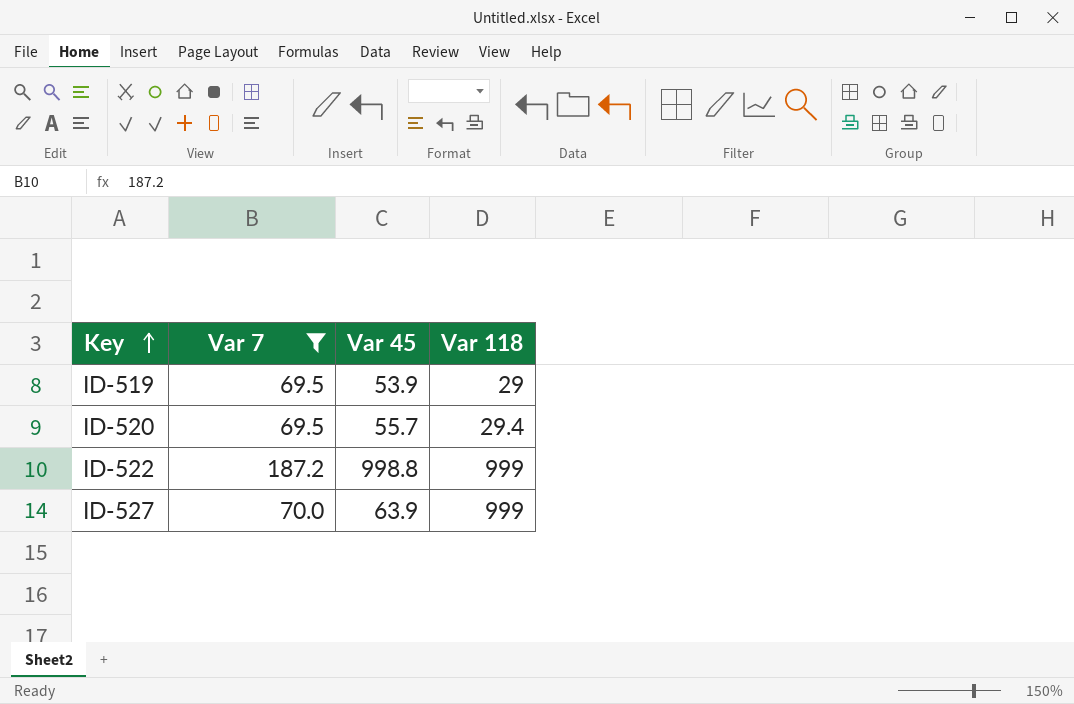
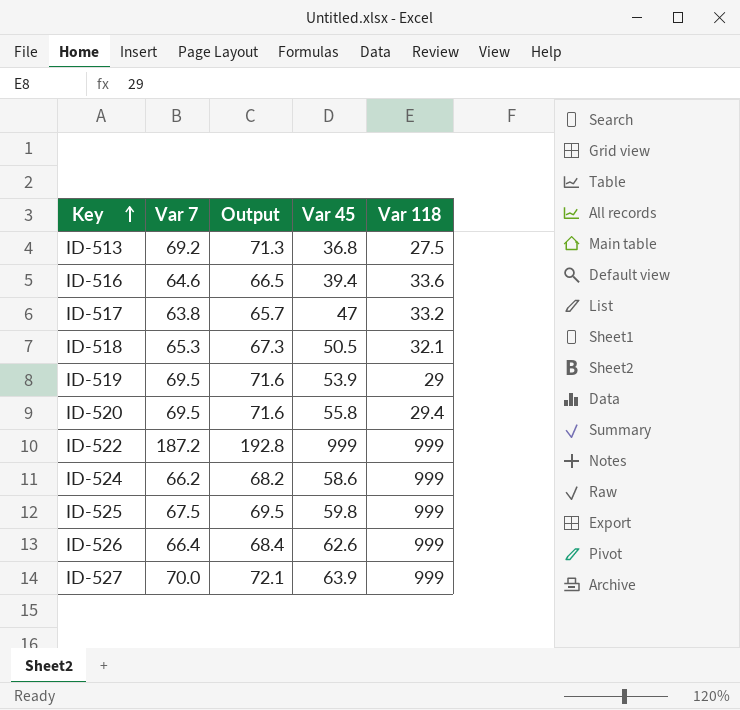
filter: Var 7 >= 69.5 -> none
column Output | formula: none -> [Var 7] * 1.03
ID-520 | Var 45: 55.7 -> 55.8
ID-522 | Var 45: 998.8 -> 999

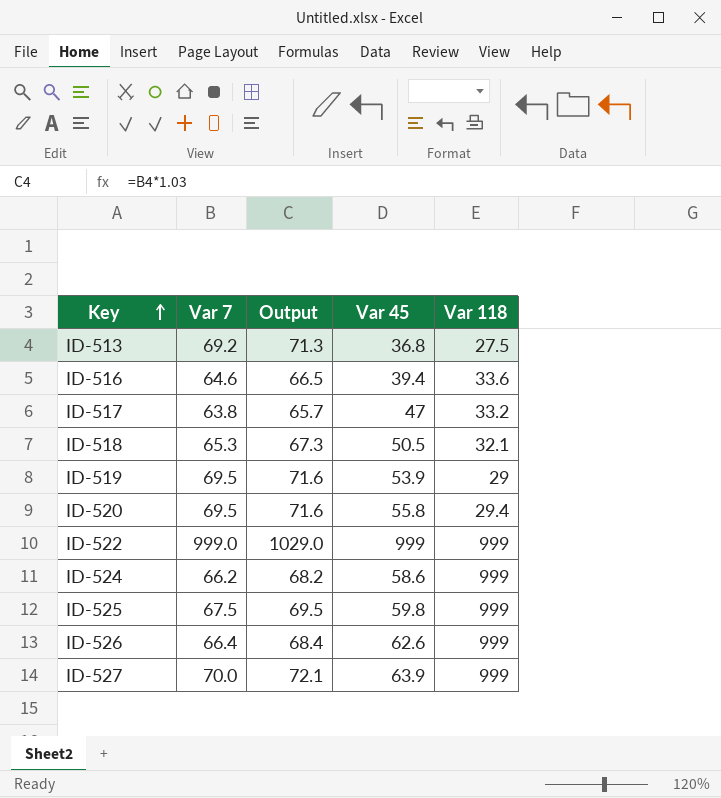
ID-522 | Var 7: 187.2 -> 999.0
ID-522 | Output: 192.8 -> 1029.0

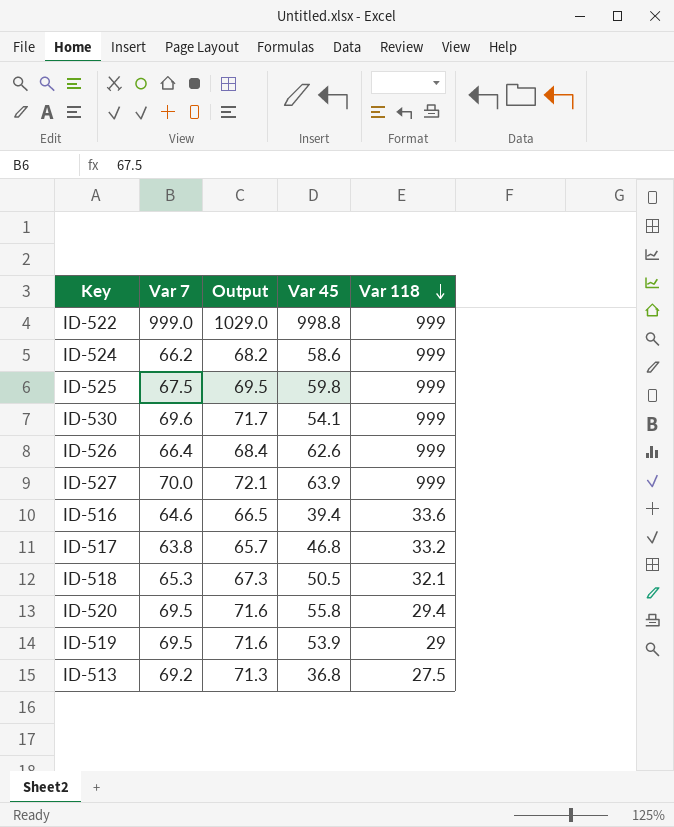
row order: Key ascending -> Var 118 descending
ID-522 | Var 45: 999 -> 998.8
row ID-530: none -> 69.6 | 71.7 | 54.1 | 999
ID-517 | Var 45: 47 -> 46.8

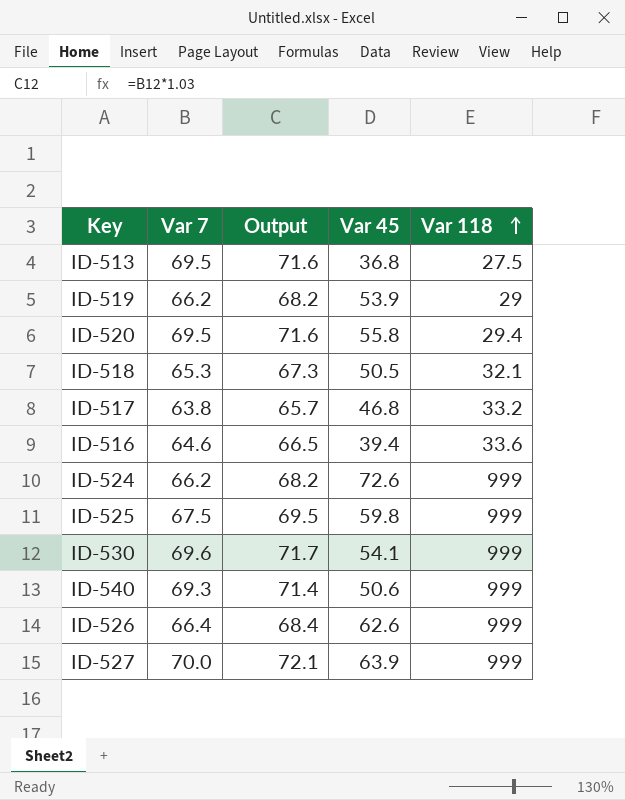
row order: Var 118 descending -> Var 118 ascending
row ID-522: 999.0 | 1029.0 | 998.8 | 999 -> none
ID-513 | Var 7: 69.2 -> 69.5
ID-513 | Output: 71.3 -> 71.6
ID-519 | Var 7: 69.5 -> 66.2
ID-519 | Output: 71.6 -> 68.2
ID-524 | Var 45: 58.6 -> 72.6
row ID-540: none -> 69.3 | 71.4 | 50.6 | 999

